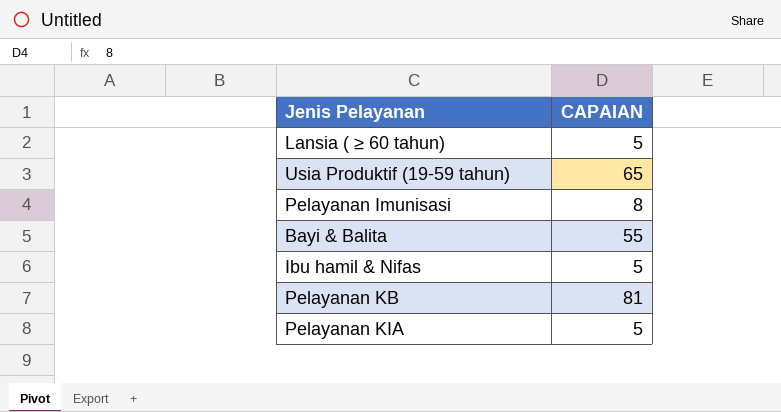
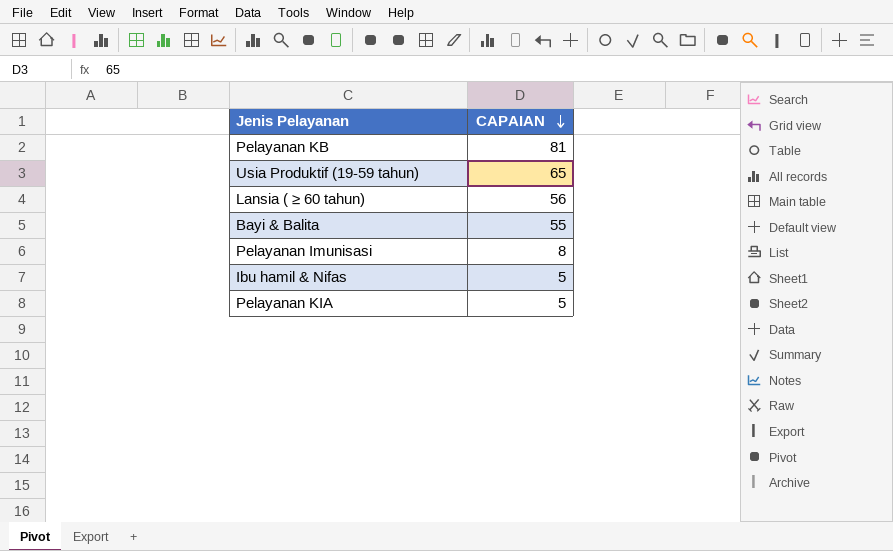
row order: none -> CAPAIAN descending
Lansia ( ≥ 60 tahun) | CAPAIAN: 5 -> 56

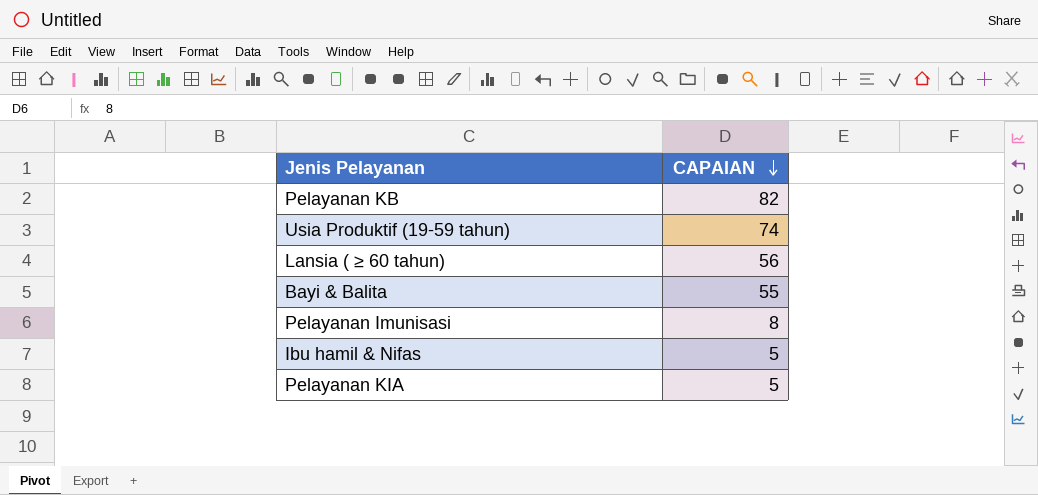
Pelayanan KB | CAPAIAN: 81 -> 82
Usia Produktif (19-59 tahun) | CAPAIAN: 65 -> 74

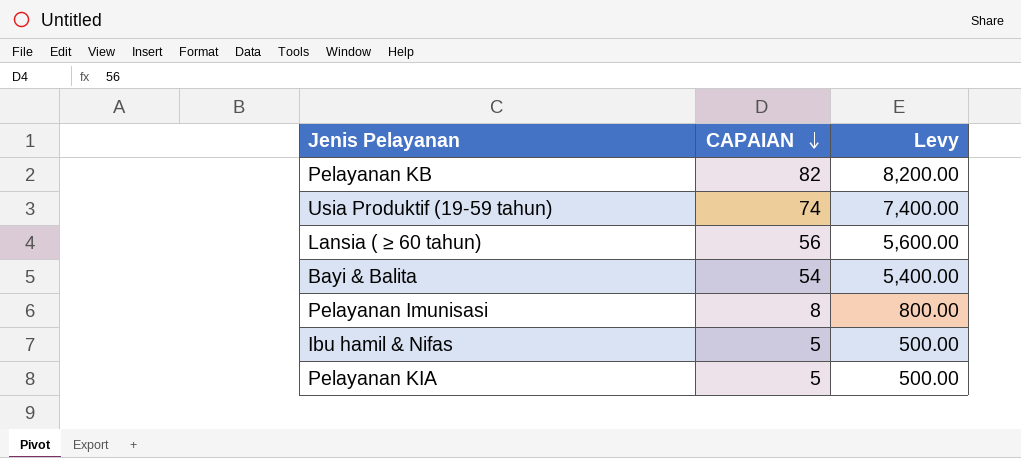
column Levy | formula: none -> [CAPAIAN] * 100
Bayi & Balita | CAPAIAN: 55 -> 54

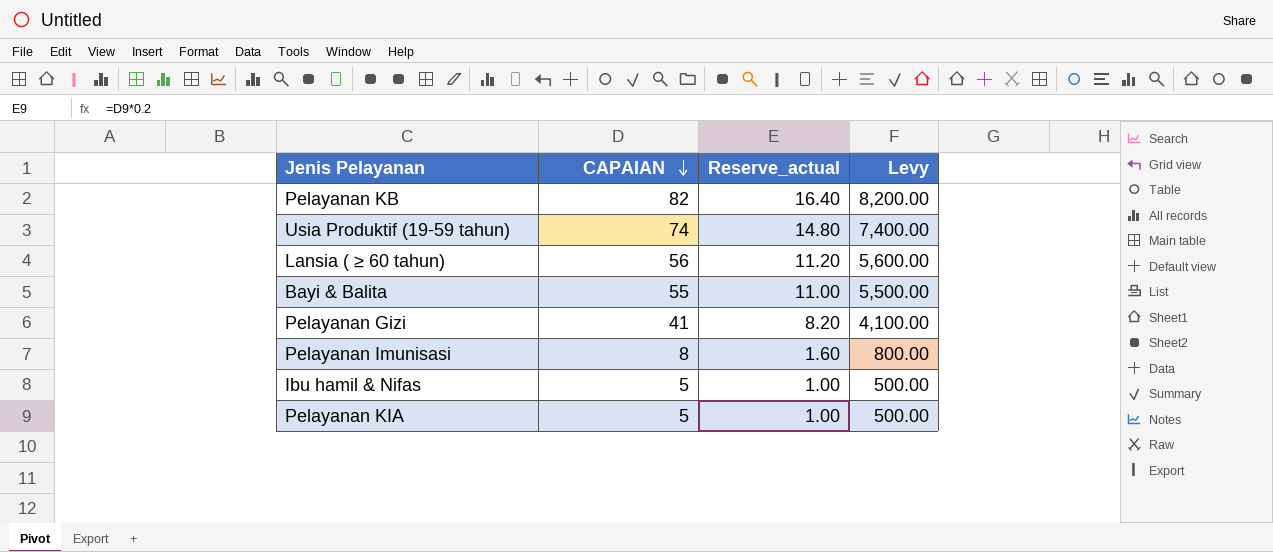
column Reserve_actual | formula: none -> [CAPAIAN] * 0.2
Bayi & Balita | CAPAIAN: 54 -> 55
Bayi & Balita | Levy: 5,400.00 -> 5,500.00
row Pelayanan Gizi: none -> 41 | 8.20 | 4,100.00

